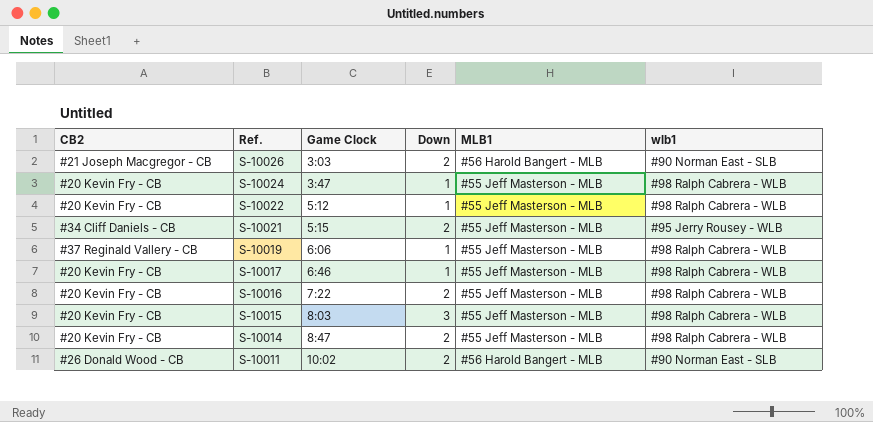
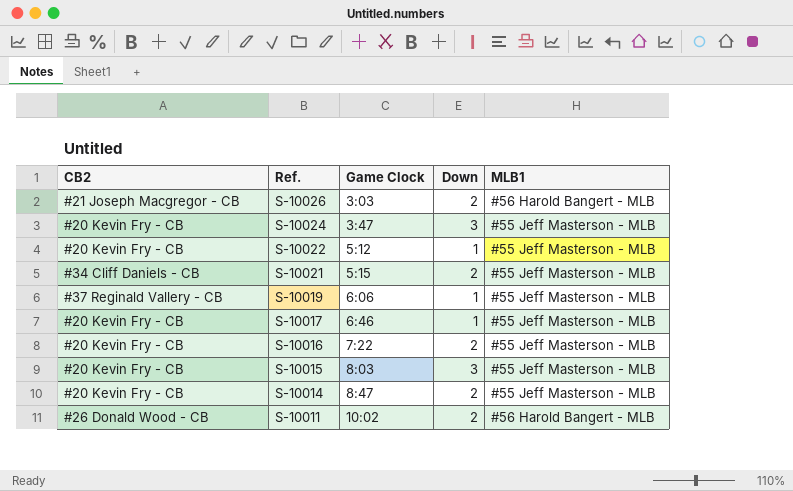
column wlb1 | position: 6 -> none
S-10024 | Down: 1 -> 3

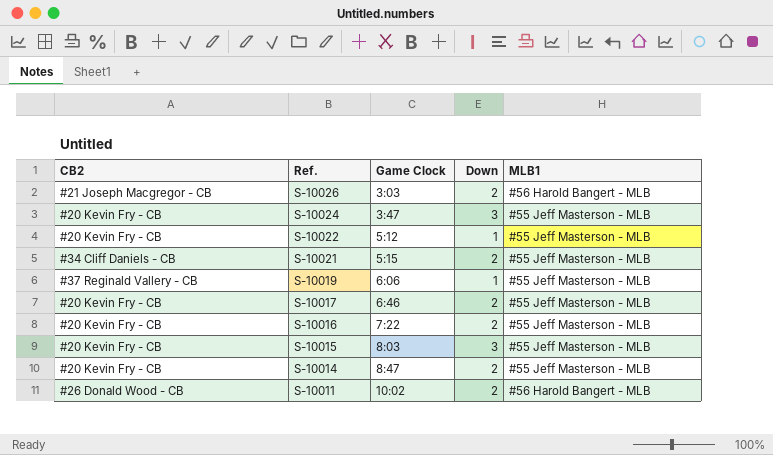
S-10017 | Down: 1 -> 2

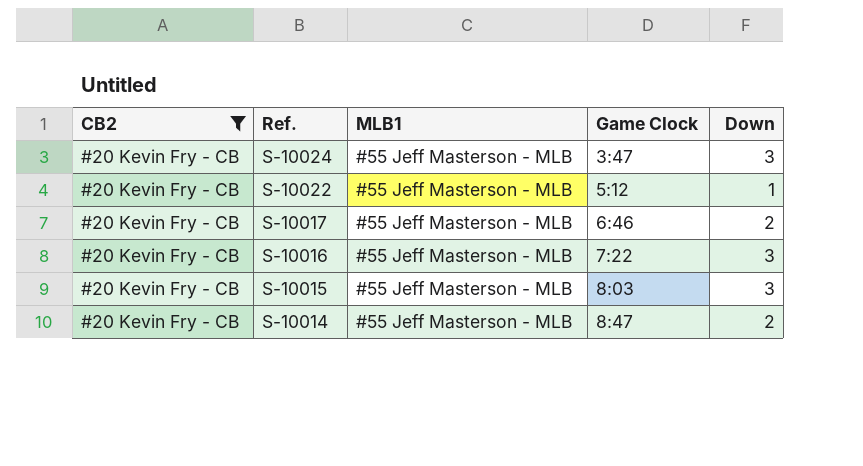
filter: none -> CB2 = #20 Kevin Fry - CB
column MLB1 | position: 5 -> 3
S-10016 | Down: 2 -> 3

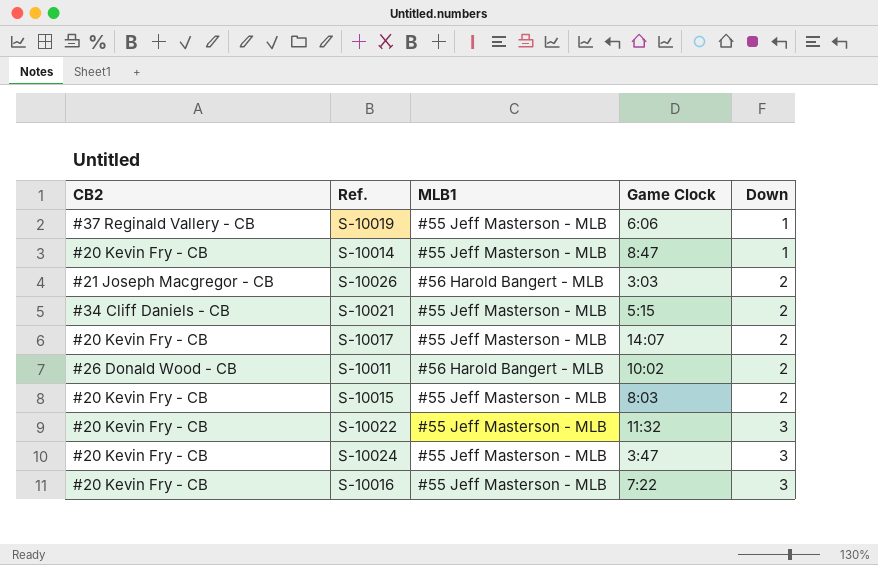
filter: CB2 = #20 Kevin Fry - CB -> none
row order: Ref. descending -> Down ascending
S-10014 | Down: 2 -> 1
S-10017 | Game Clock: 6:46 -> 14:07
S-10015 | Down: 3 -> 2
S-10022 | Game Clock: 5:12 -> 11:32
S-10022 | Down: 1 -> 3

